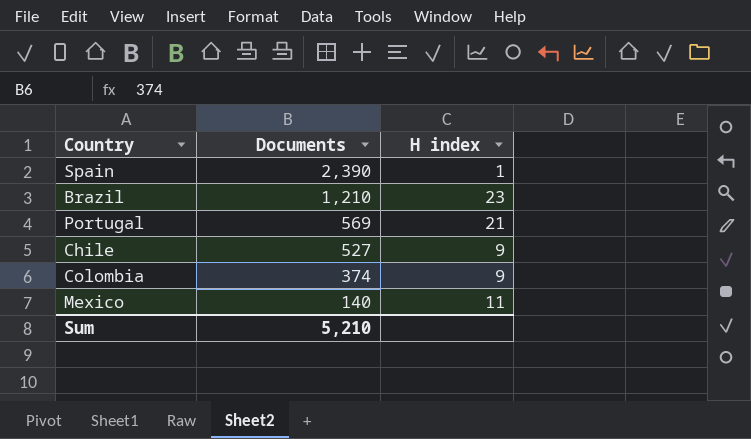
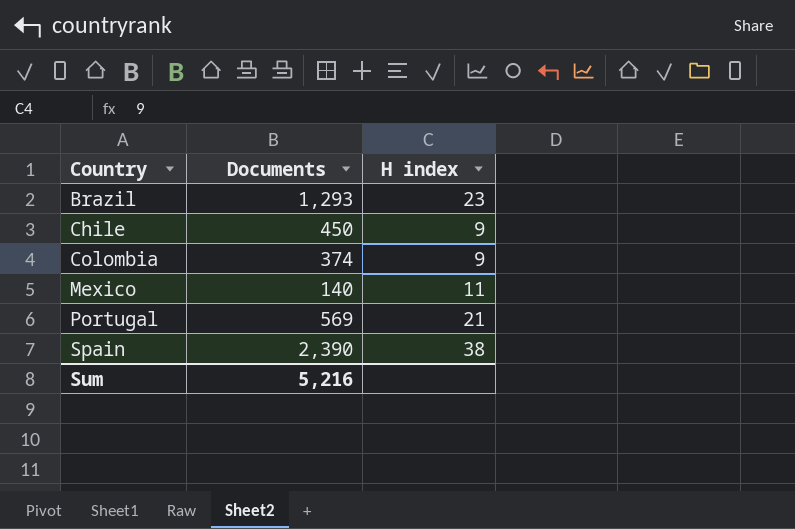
row order: Documents descending -> Country ascending
Brazil | Documents: 1,210 -> 1,293
Chile | Documents: 527 -> 450
Spain | H index: 1 -> 38
Sum | Documents: 5,210 -> 5,216

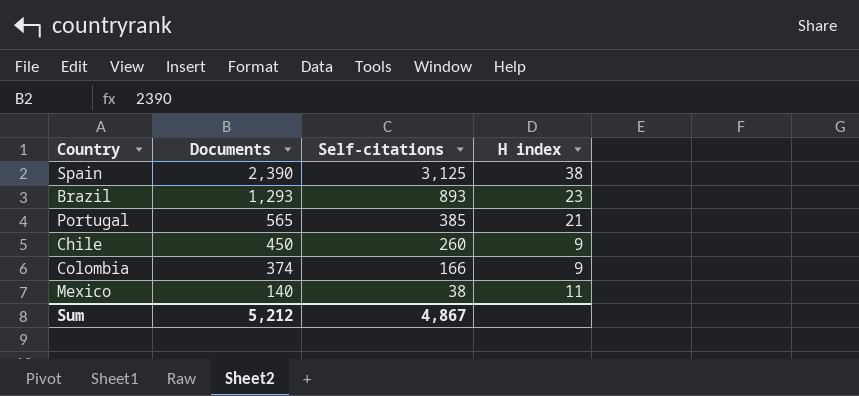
row order: Country ascending -> Documents descending
column Self-citations | position: none -> 3
Portugal | Documents: 569 -> 565
Sum | Documents: 5,216 -> 5,212

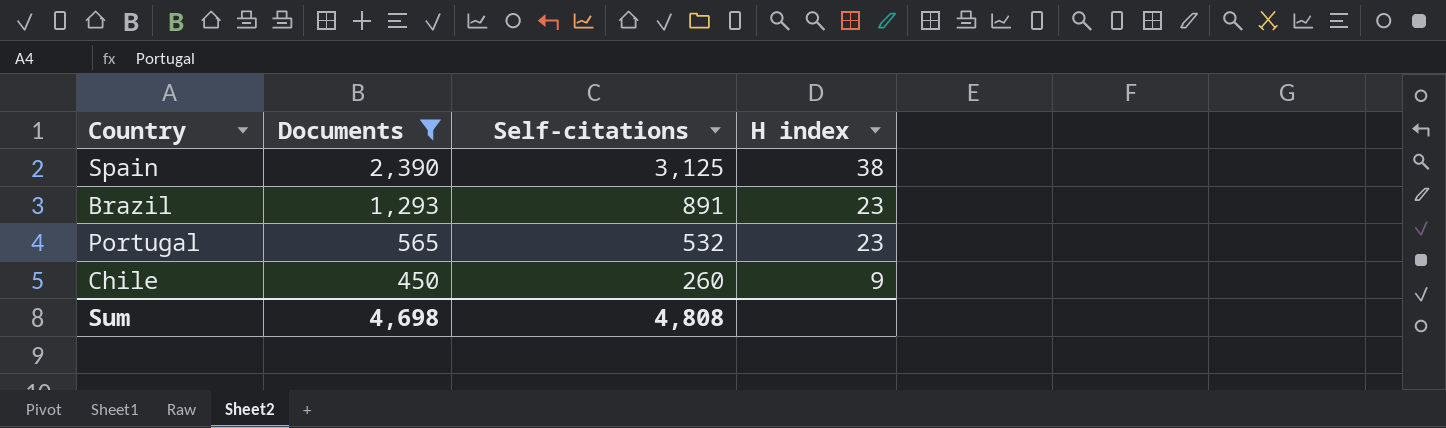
filter: none -> Documents >= 450
Brazil | Self-citations: 893 -> 891
Portugal | Self-citations: 385 -> 532
Portugal | H index: 21 -> 23
Sum | Documents: 5,212 -> 4,698
Sum | Self-citations: 4,867 -> 4,808

